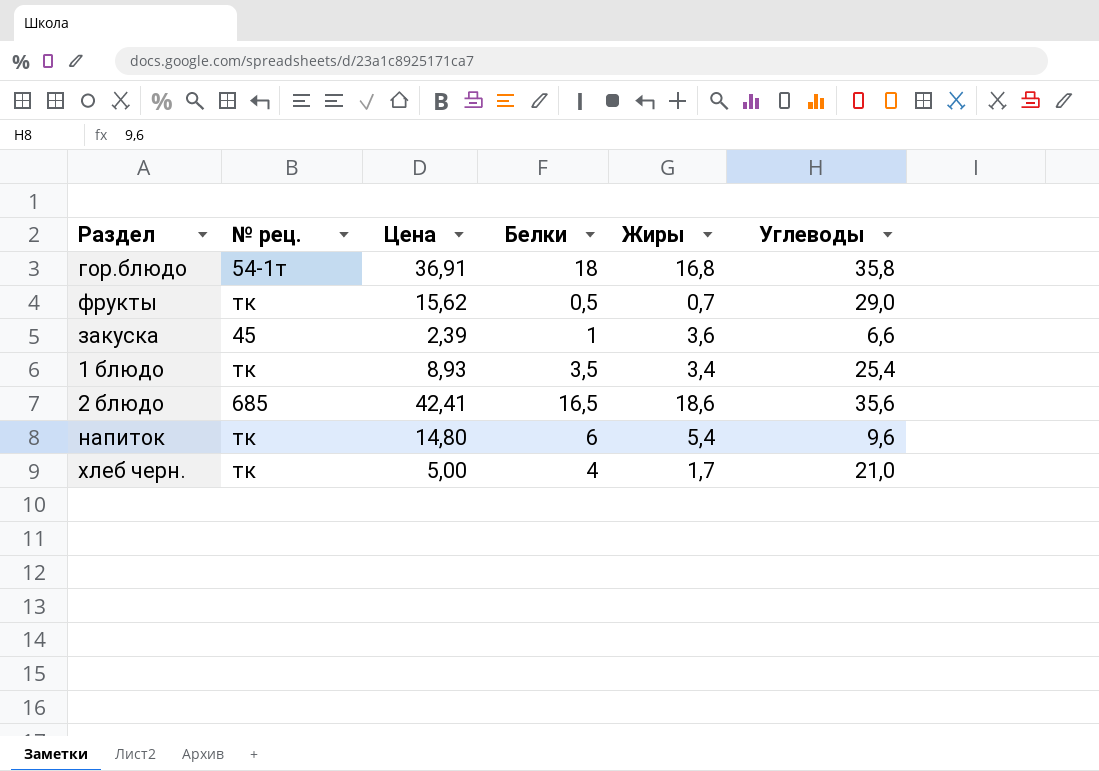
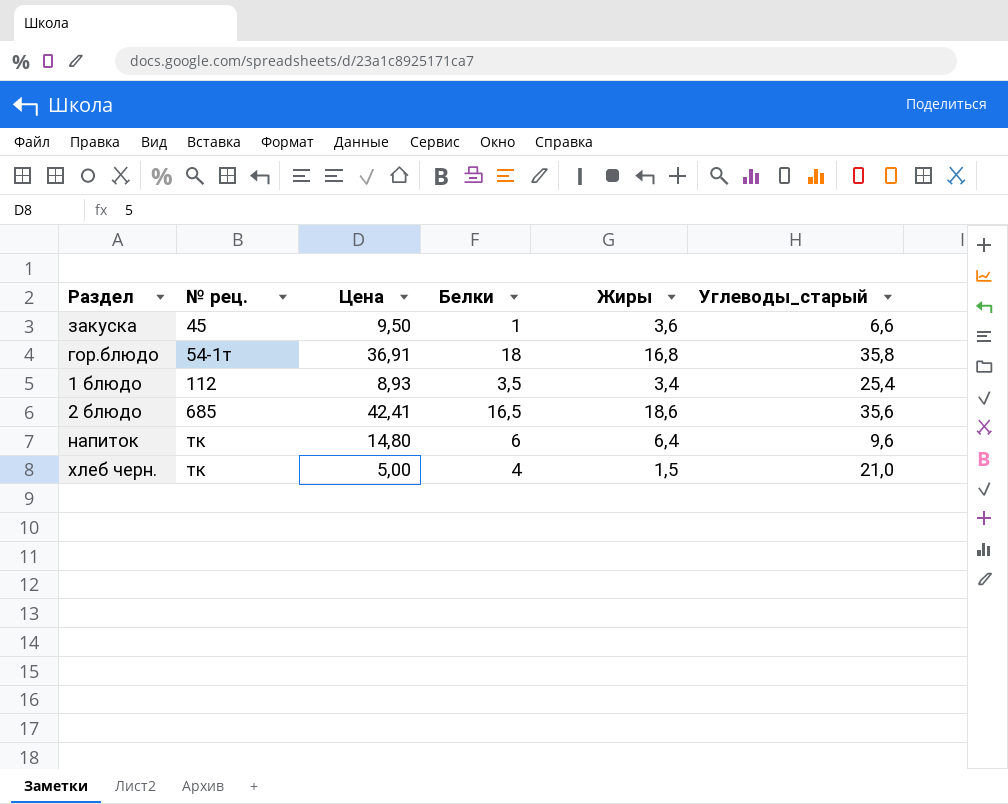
row order: none -> № рец. ascending
column name: Углеводы -> Углеводы_старый
row фрукты: тк | 15,62 | 0,5 | 0,7 | 29,0 -> none
закуска | Цена: 2,39 -> 9,50
1 блюдо | № рец.: тк -> 112
напиток | Жиры: 5,4 -> 6,4
хлеб черн. | Жиры: 1,7 -> 1,5

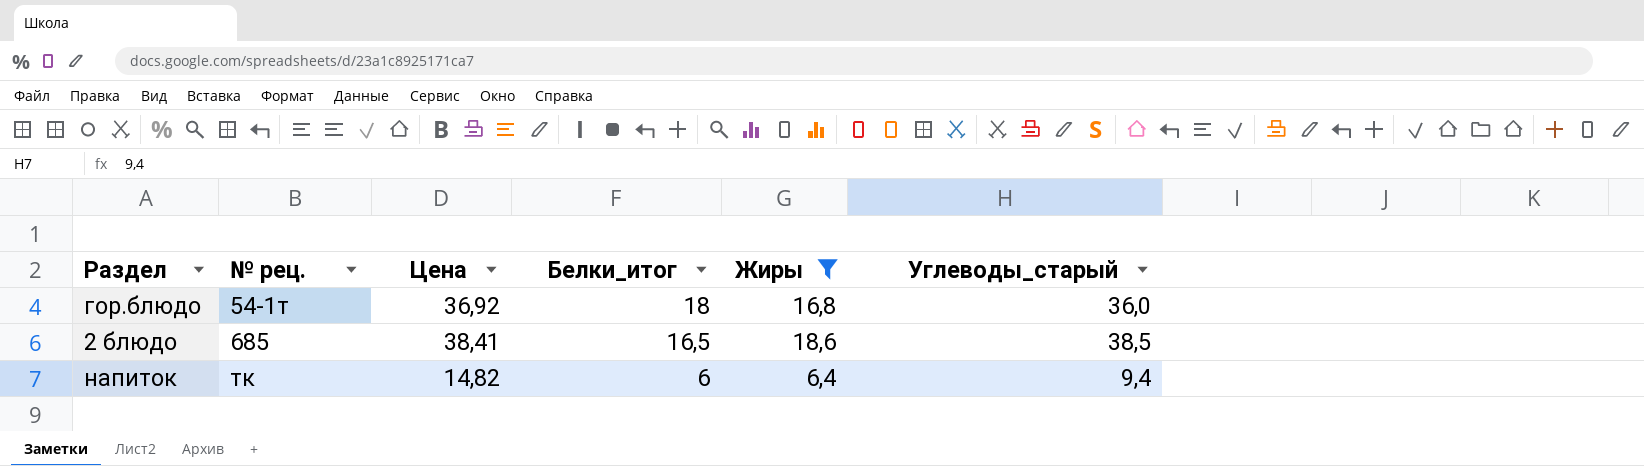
filter: none -> Жиры >= 6,4
column name: Белки -> Белки_итог
гор.блюдо | Цена: 36,91 -> 36,92
гор.блюдо | Углеводы_старый: 35,8 -> 36,0
2 блюдо | Цена: 42,41 -> 38,41
2 блюдо | Углеводы_старый: 35,6 -> 38,5
напиток | Цена: 14,80 -> 14,82
напиток | Углеводы_старый: 9,6 -> 9,4

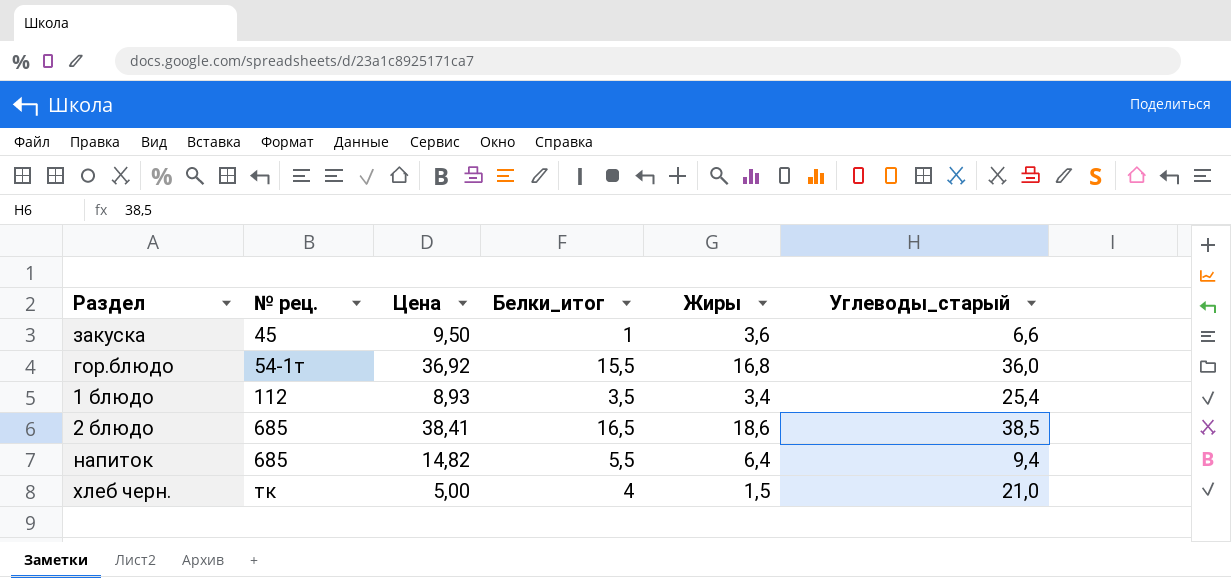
filter: Жиры >= 6,4 -> none
гор.блюдо | Белки_итог: 18 -> 15,5
напиток | № рец.: тк -> 685
напиток | Белки_итог: 6 -> 5,5

